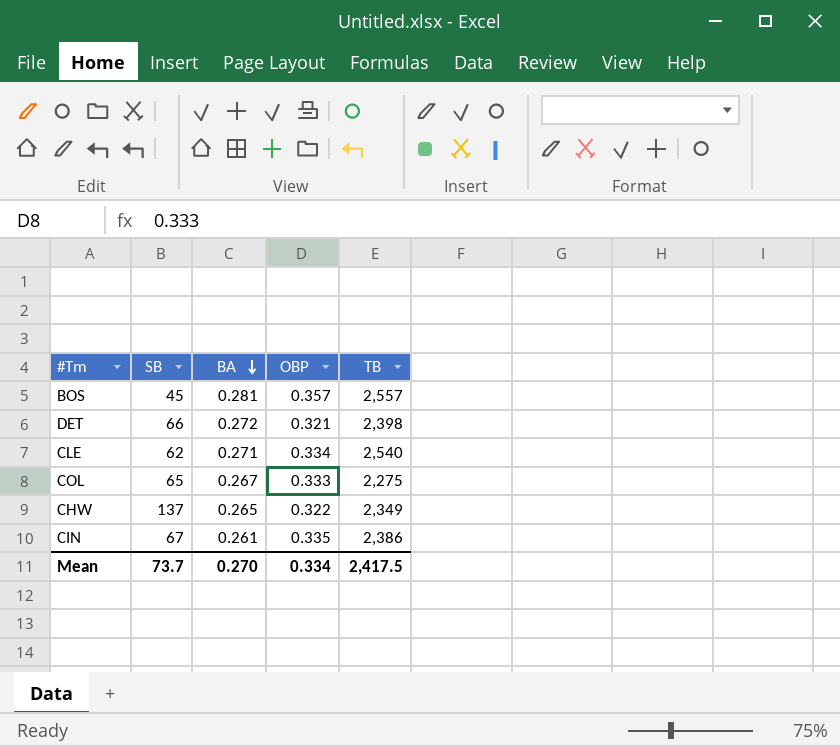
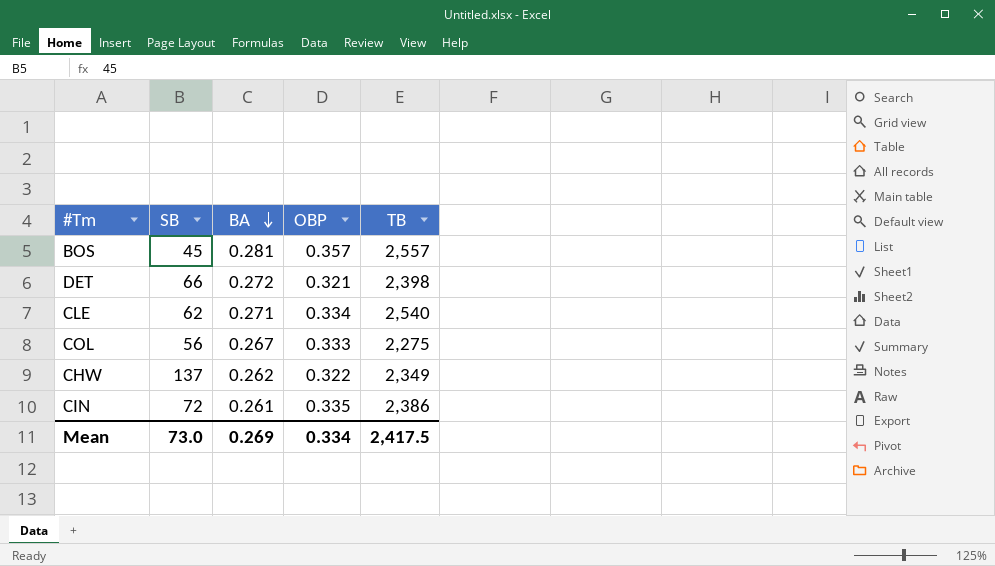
COL | SB: 65 -> 56
CHW | BA: 0.265 -> 0.262
CIN | SB: 67 -> 72
Mean | SB: 73.7 -> 73.0
Mean | BA: 0.270 -> 0.269

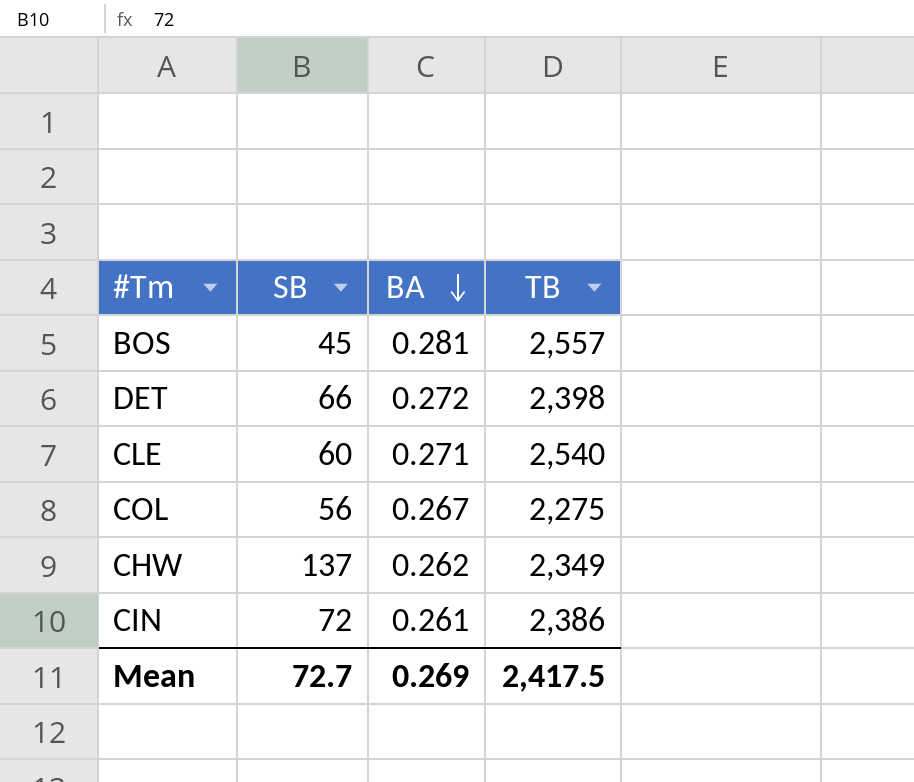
column OBP | position: 4 -> none
CLE | SB: 62 -> 60
Mean | SB: 73.0 -> 72.7

